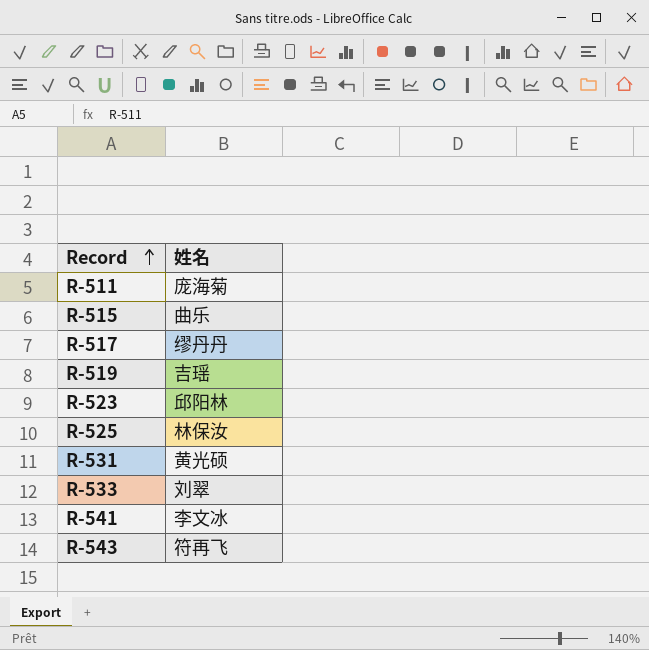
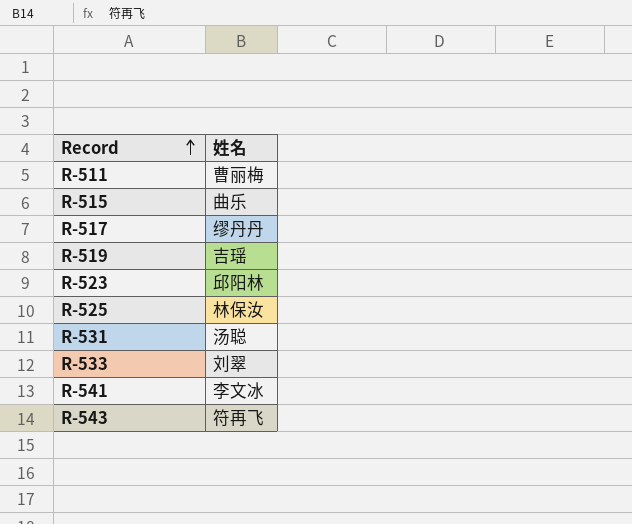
R-511 | 姓名: 庞海菊 -> 曹丽梅
R-531 | 姓名: 黄光硕 -> 汤聪

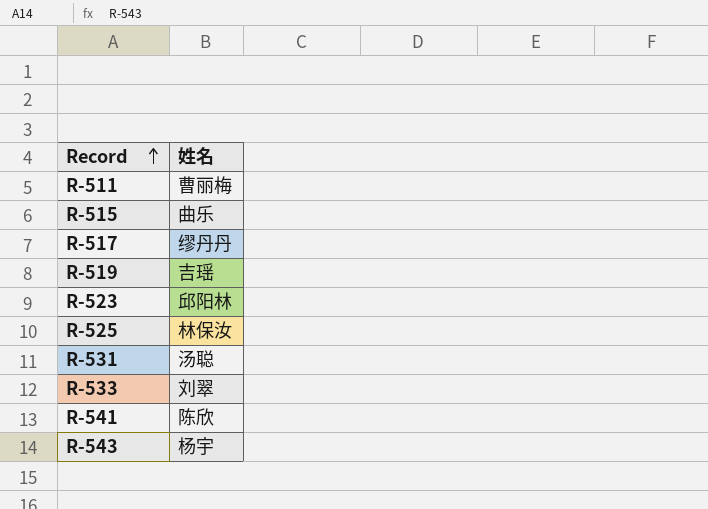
R-541 | 姓名: 李文冰 -> 陈欣
R-543 | 姓名: 符再飞 -> 杨宇

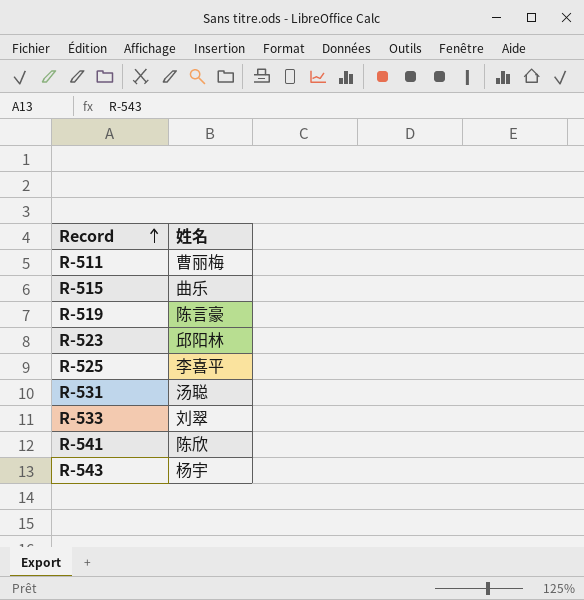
row R-517: 缪丹丹 -> none
R-519 | 姓名: 吉瑶 -> 陈言豪
R-525 | 姓名: 林保汝 -> 李喜平

